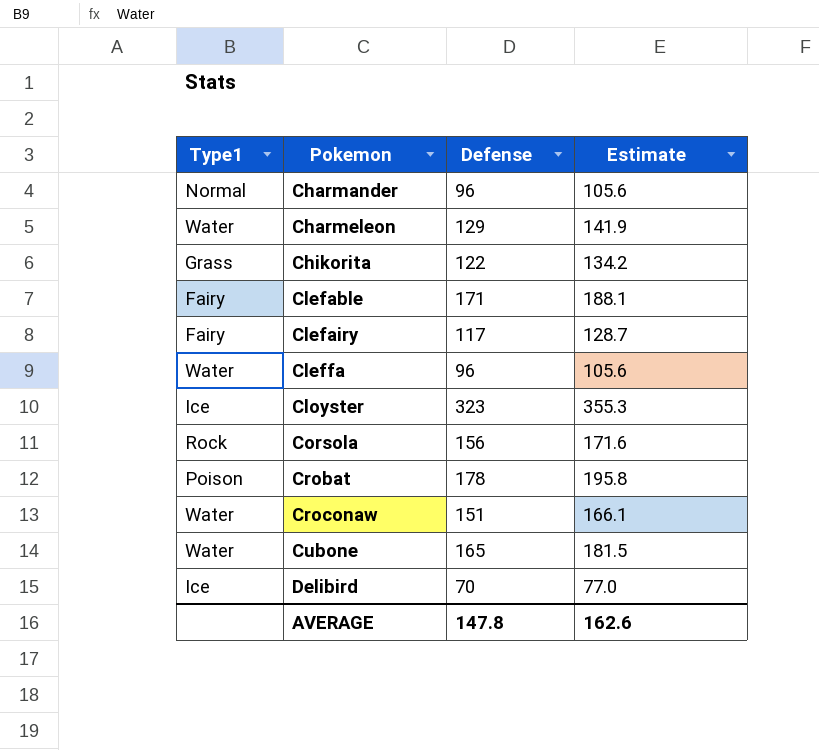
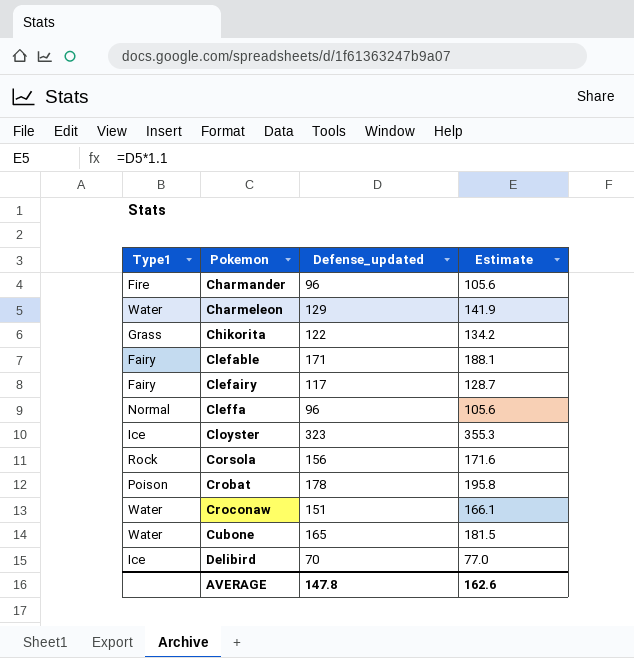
column name: Defense -> Defense_updated
Charmander | Type1: Normal -> Fire
Cleffa | Type1: Water -> Normal

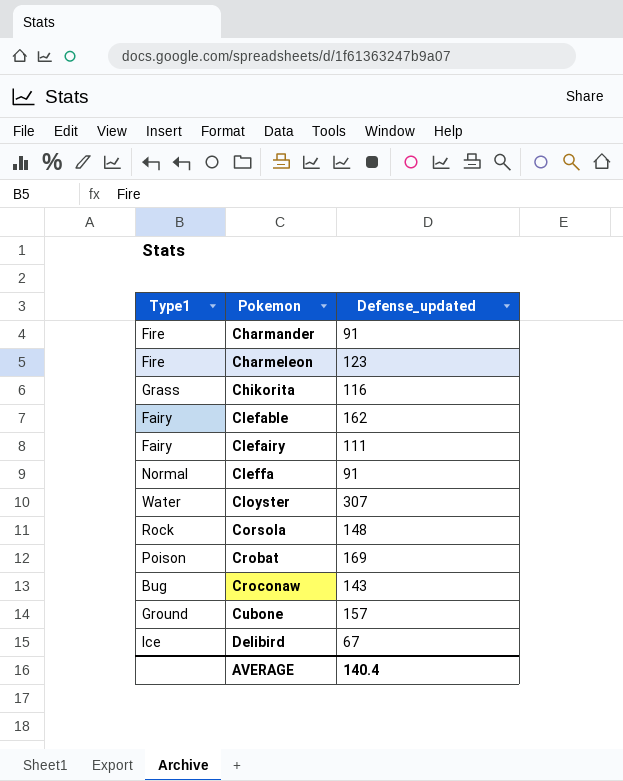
column Estimate | formula: [Defense_updated] * 1.1 -> none
Charmander | Defense_updated: 96 -> 91
Charmeleon | Type1: Water -> Fire
Charmeleon | Defense_updated: 129 -> 123
Chikorita | Defense_updated: 122 -> 116
Clefable | Defense_updated: 171 -> 162
Clefairy | Defense_updated: 117 -> 111
Cleffa | Defense_updated: 96 -> 91
Cloyster | Type1: Ice -> Water
Cloyster | Defense_updated: 323 -> 307
Corsola | Defense_updated: 156 -> 148
Crobat | Defense_updated: 178 -> 169
Croconaw | Type1: Water -> Bug
Croconaw | Defense_updated: 151 -> 143
Cubone | Type1: Water -> Ground
Cubone | Defense_updated: 165 -> 157
Delibird | Defense_updated: 70 -> 67
AVERAGE | Defense_updated: 147.8 -> 140.4

